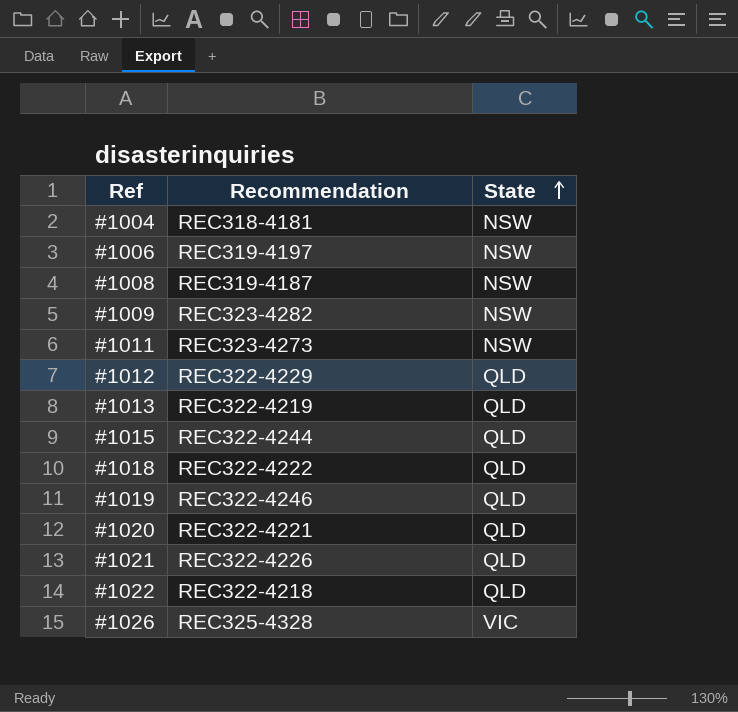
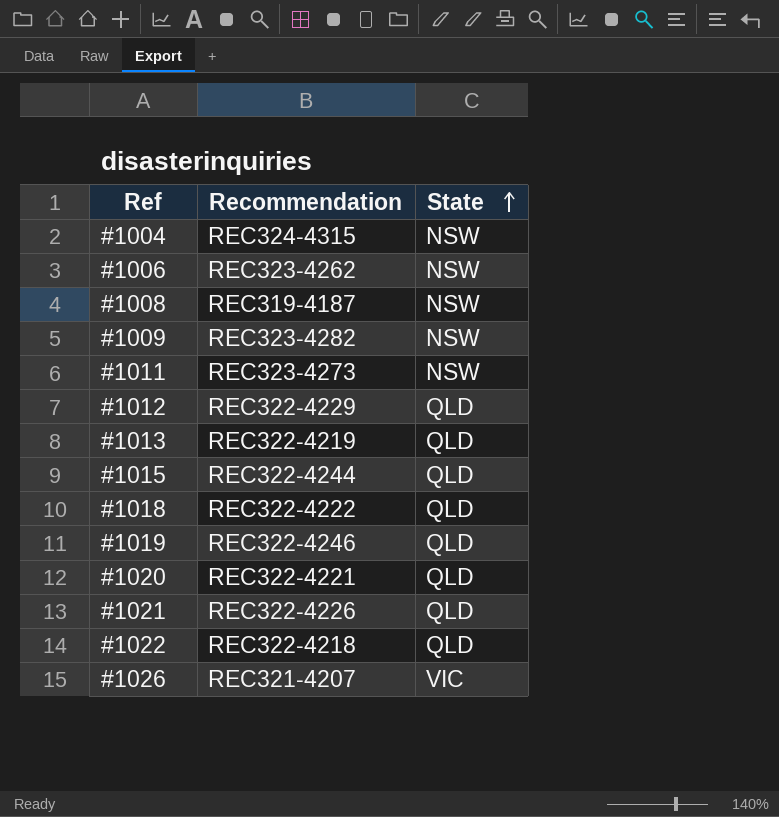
#1004 | Recommendation: REC318-4181 -> REC324-4315
#1006 | Recommendation: REC319-4197 -> REC323-4262
#1026 | Recommendation: REC325-4328 -> REC321-4207

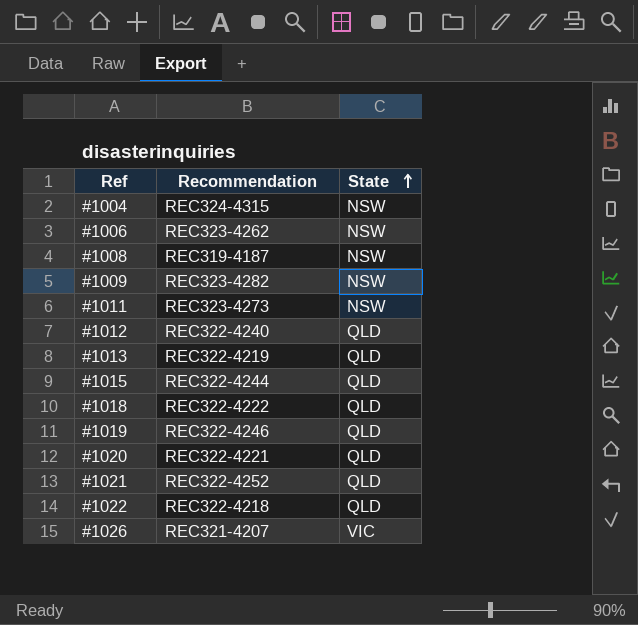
#1012 | Recommendation: REC322-4229 -> REC322-4240
#1021 | Recommendation: REC322-4226 -> REC322-4252

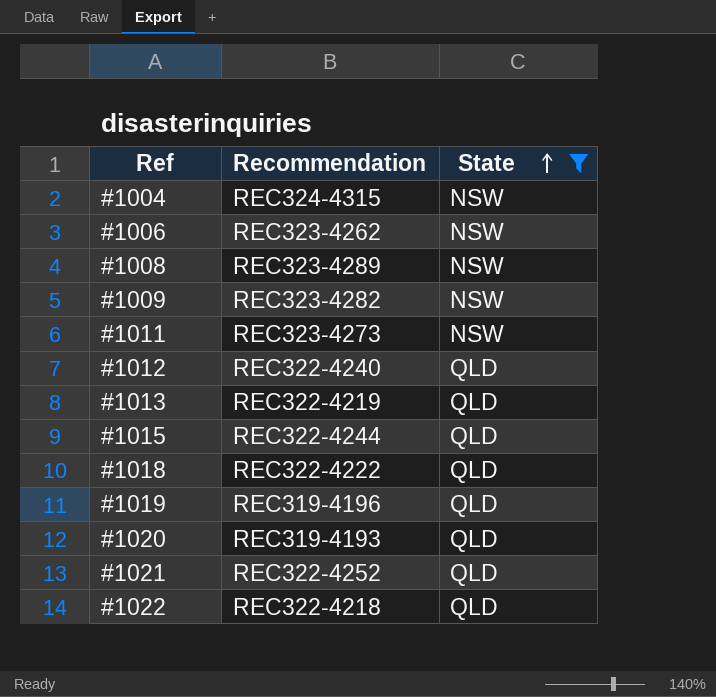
filter: none -> State != VIC
#1008 | Recommendation: REC319-4187 -> REC323-4289
#1019 | Recommendation: REC322-4246 -> REC319-4196
#1020 | Recommendation: REC322-4221 -> REC319-4193

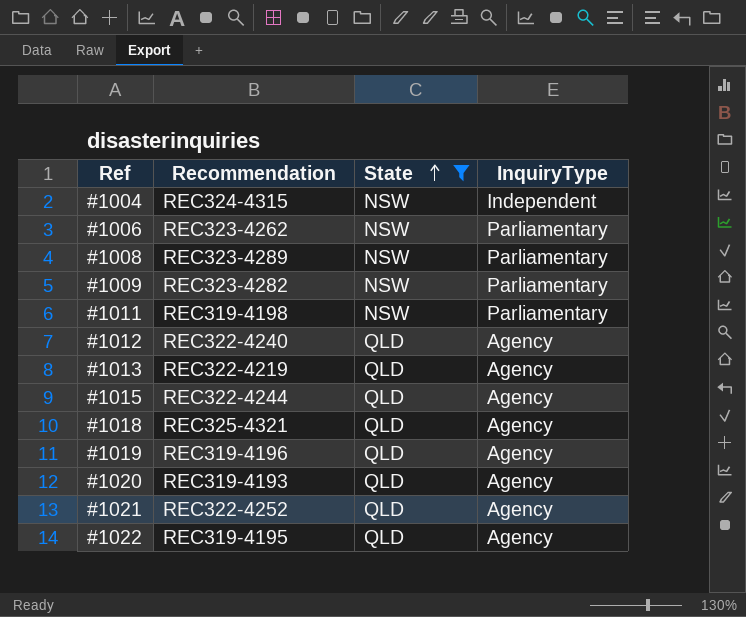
column InquiryType | position: none -> 4
#1011 | Recommendation: REC323-4273 -> REC319-4198
#1018 | Recommendation: REC322-4222 -> REC325-4321
#1022 | Recommendation: REC322-4218 -> REC319-4195

